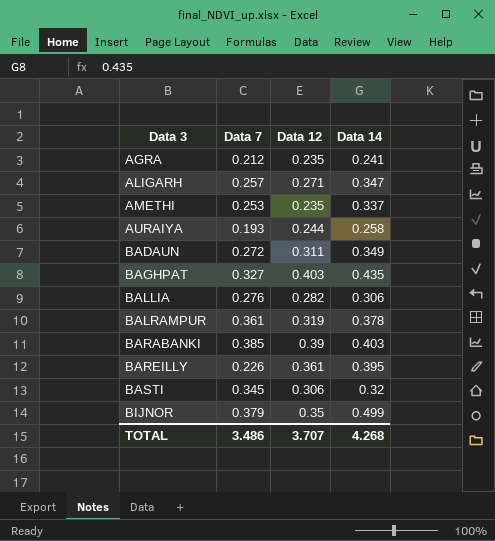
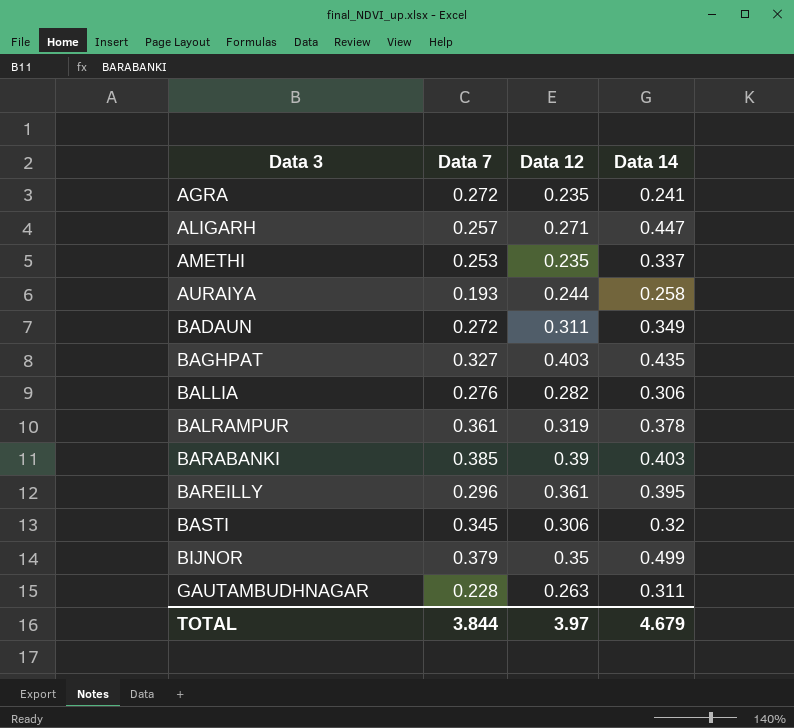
AGRA | Data 7: 0.212 -> 0.272
ALIGARH | Data 14: 0.347 -> 0.447
BAREILLY | Data 7: 0.226 -> 0.296
row GAUTAMBUDHNAGAR: none -> 0.228 | 0.263 | 0.311
TOTAL | Data 7: 3.486 -> 3.844
TOTAL | Data 12: 3.707 -> 3.97
TOTAL | Data 14: 4.268 -> 4.679

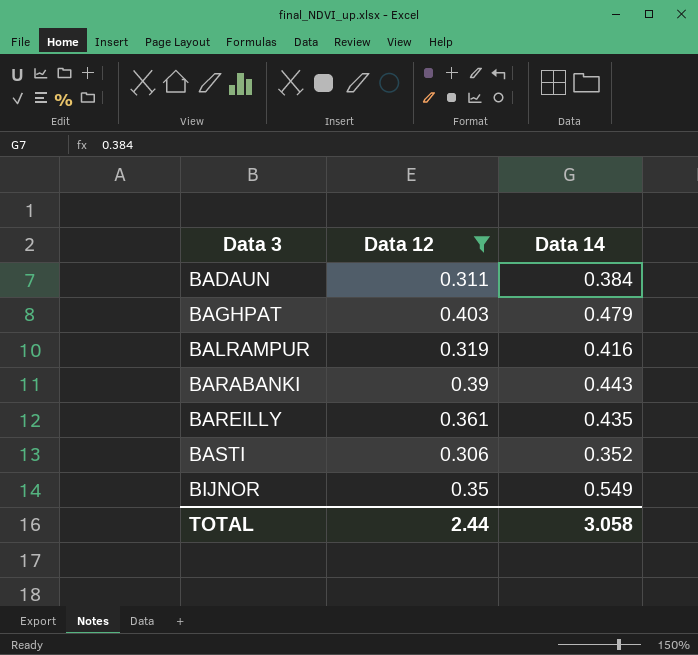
filter: none -> Data 12 >= 0.306
column Data 7 | position: 2 -> none
BADAUN | Data 14: 0.349 -> 0.384
BAGHPAT | Data 14: 0.435 -> 0.479
BALRAMPUR | Data 14: 0.378 -> 0.416
BARABANKI | Data 14: 0.403 -> 0.443
BAREILLY | Data 14: 0.395 -> 0.435
BASTI | Data 14: 0.32 -> 0.352
BIJNOR | Data 14: 0.499 -> 0.549
TOTAL | Data 12: 3.97 -> 2.44
TOTAL | Data 14: 4.679 -> 3.058

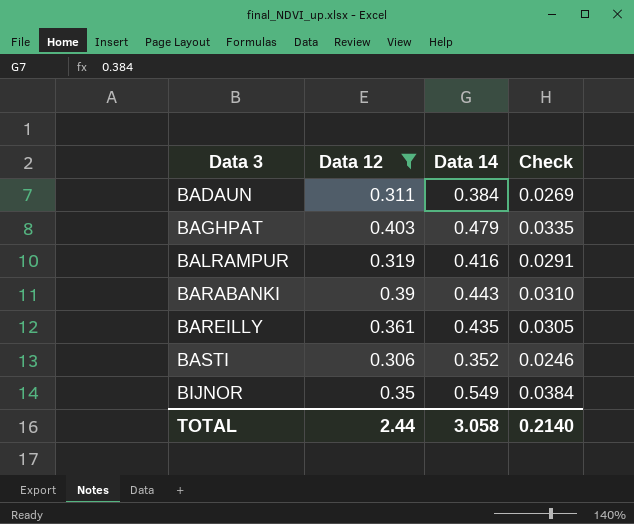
column Check | formula: none -> [Data 14] * 0.07

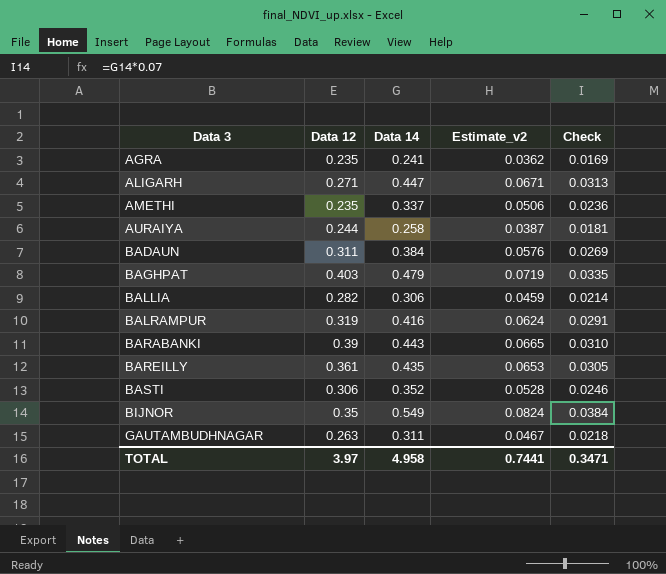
filter: Data 12 >= 0.306 -> none
column Estimate_v2 | formula: none -> [Data 14] * 0.15
TOTAL | Data 12: 2.44 -> 3.97
TOTAL | Data 14: 3.058 -> 4.958
TOTAL | Check: 0.2140 -> 0.3471

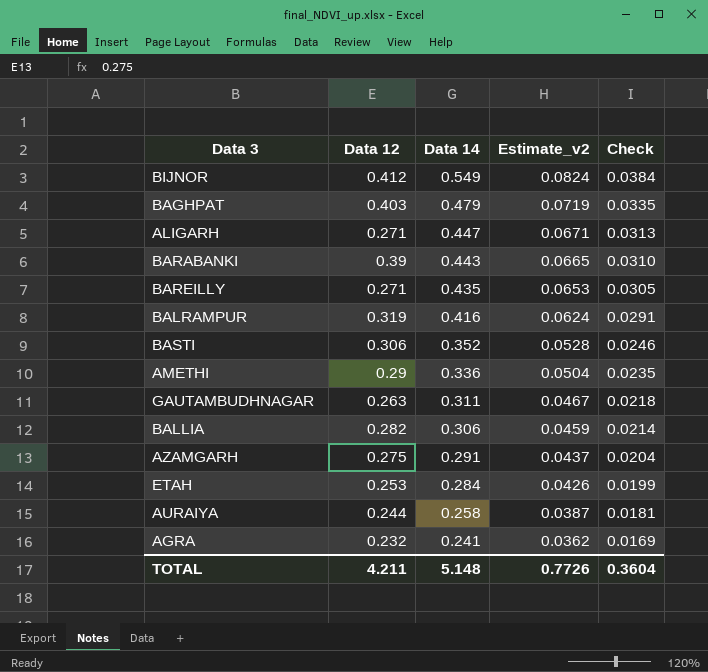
row order: Data 3 ascending -> Data 14 descending
row BADAUN: 0.311 | 0.384 | 0.0576 | 0.0269 -> none
BIJNOR | Data 12: 0.35 -> 0.412
BAREILLY | Data 12: 0.361 -> 0.271
AMETHI | Data 12: 0.235 -> 0.29
AMETHI | Data 14: 0.337 -> 0.336
AMETHI | Estimate_v2: 0.0506 -> 0.0504
AMETHI | Check: 0.0236 -> 0.0235
row AZAMGARH: none -> 0.275 | 0.291 | 0.0437 | 0.0204
row ETAH: none -> 0.253 | 0.284 | 0.0426 | 0.0199
AGRA | Data 12: 0.235 -> 0.232
TOTAL | Data 12: 3.97 -> 4.211
TOTAL | Data 14: 4.958 -> 5.148
TOTAL | Estimate_v2: 0.7441 -> 0.7726
TOTAL | Check: 0.3471 -> 0.3604

